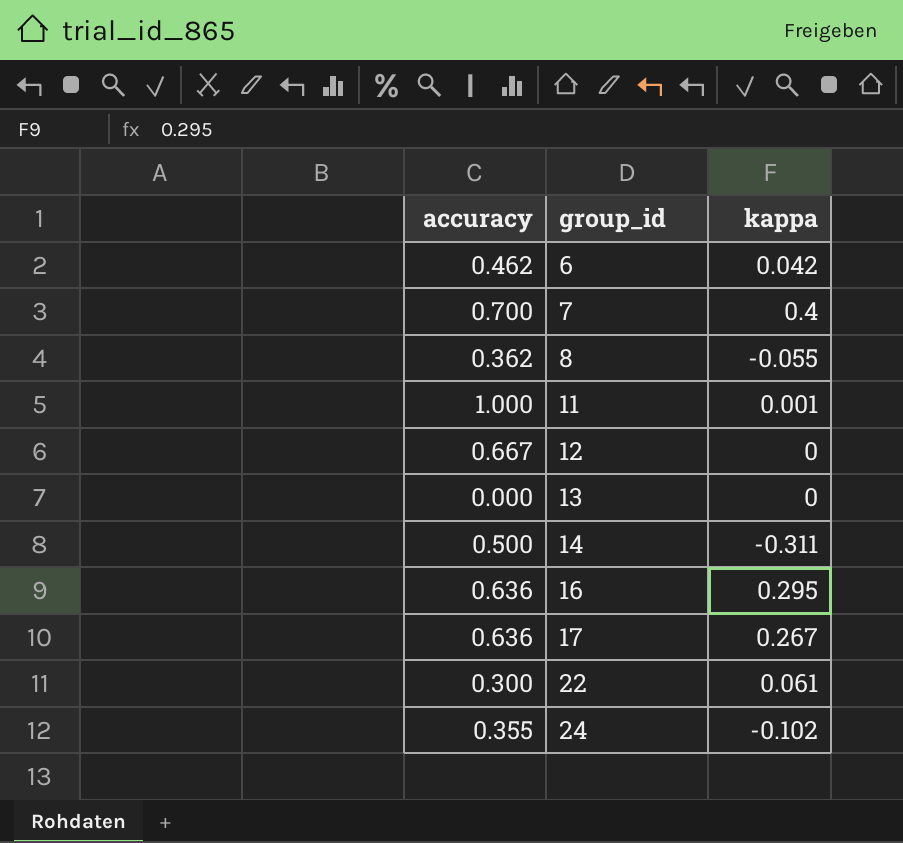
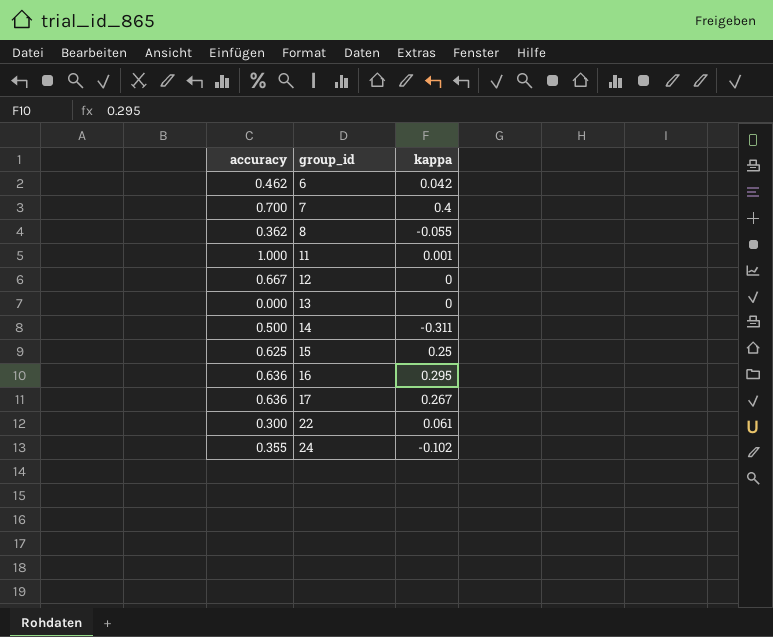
row 15: none -> 0.625 | 0.25

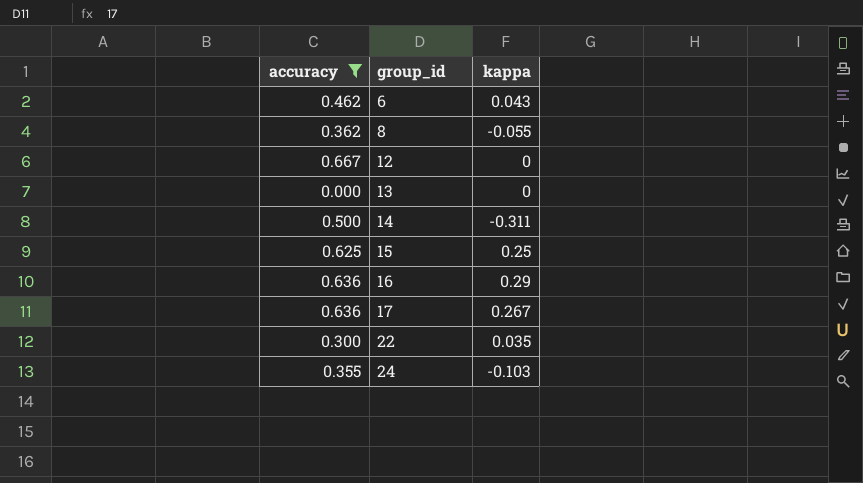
filter: none -> accuracy <= 0.667
6 | kappa: 0.042 -> 0.043
16 | kappa: 0.295 -> 0.29
22 | kappa: 0.061 -> 0.035
24 | kappa: -0.102 -> -0.103

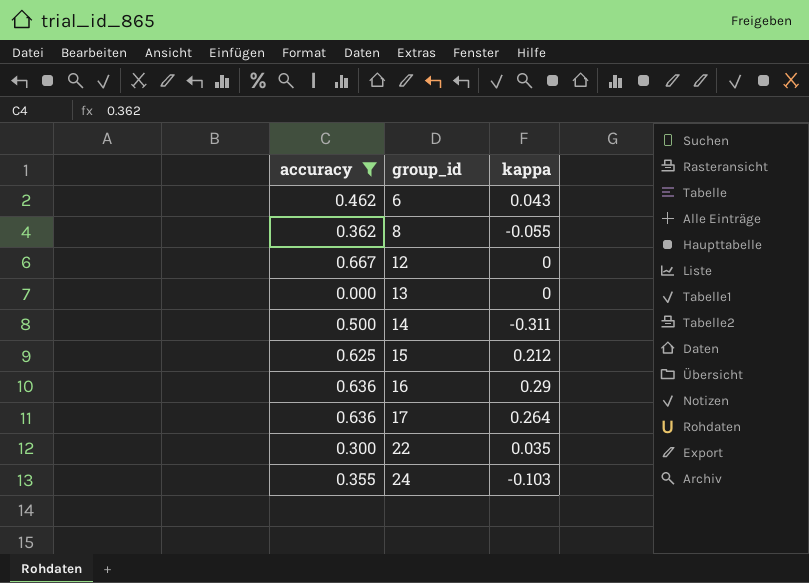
15 | kappa: 0.25 -> 0.212
17 | kappa: 0.267 -> 0.264

